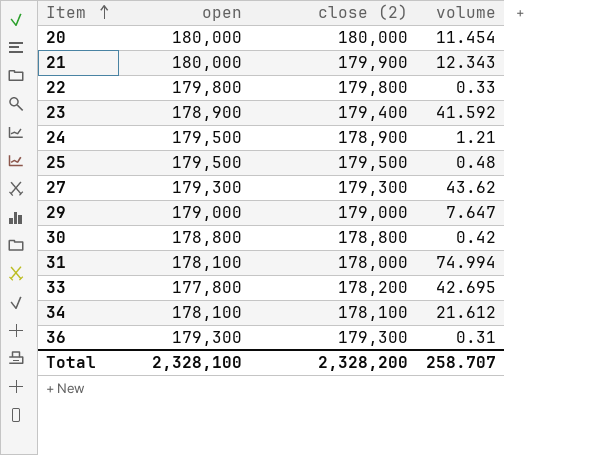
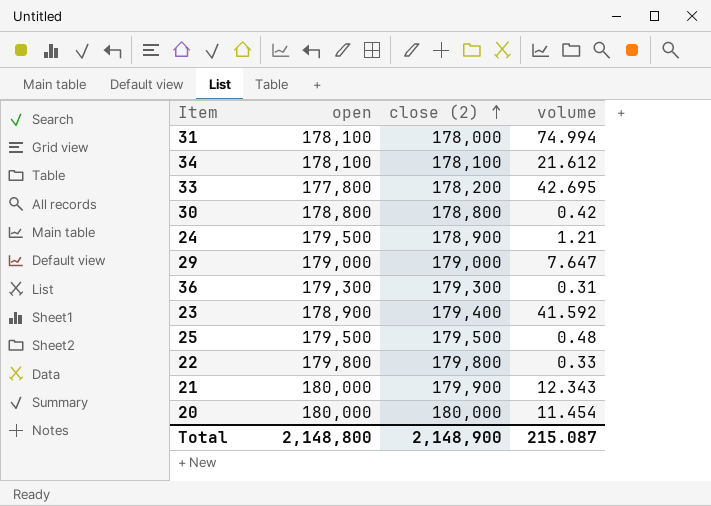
row order: Item ascending -> close (2) ascending
row 27: 179,300 | 179,300 | 43.62 -> none
Total | open: 2,328,100 -> 2,148,800
Total | close (2): 2,328,200 -> 2,148,900
Total | volume: 258.707 -> 215.087

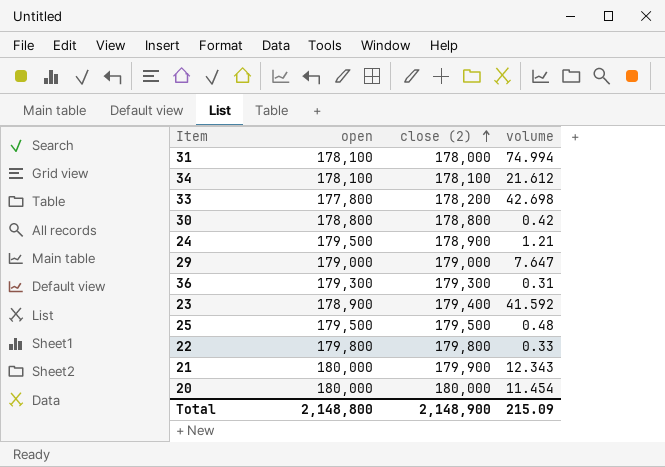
33 | volume: 42.695 -> 42.698
Total | volume: 215.087 -> 215.09

